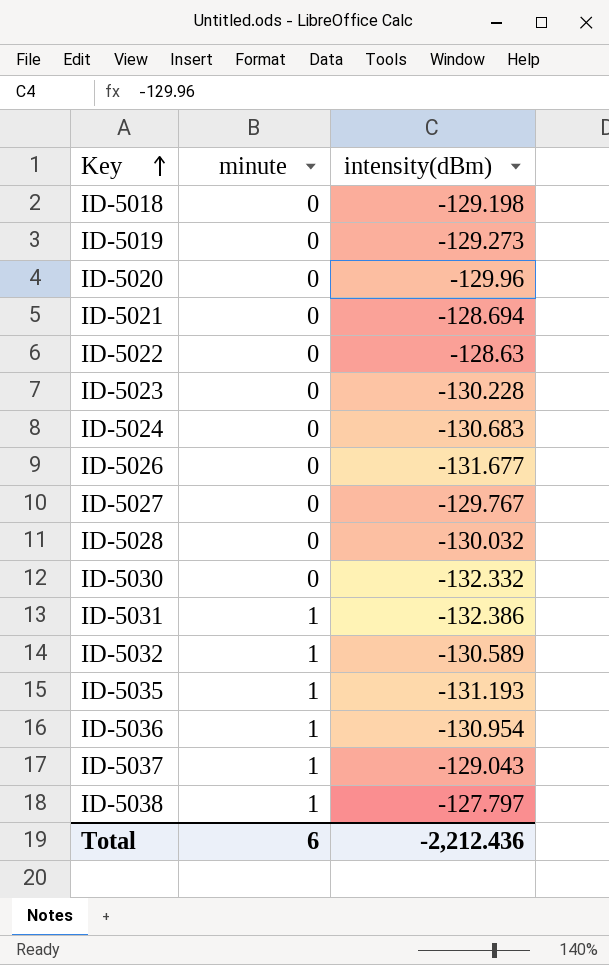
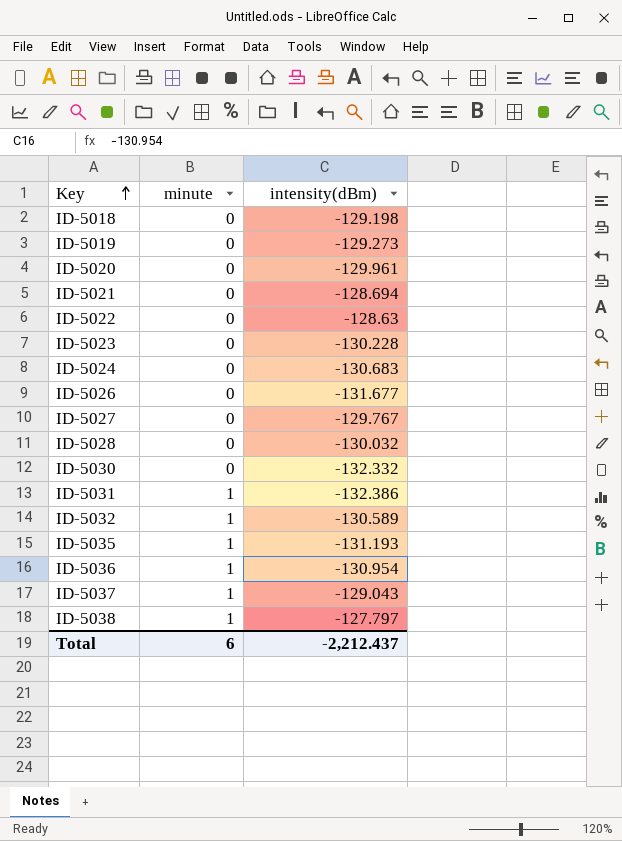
ID-5020 | intensity(dBm): -129.96 -> -129.961
Total | intensity(dBm): -2,212.436 -> -2,212.437

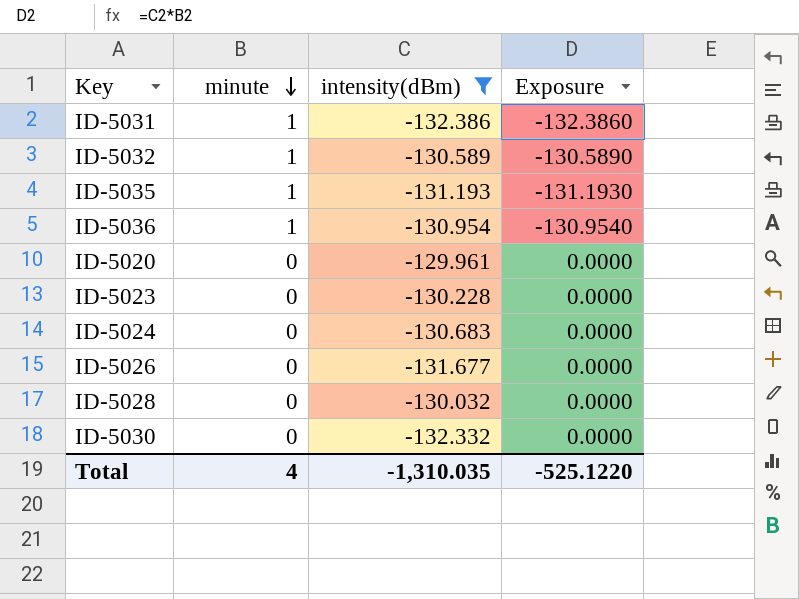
filter: none -> intensity(dBm) <= -129.961
row order: Key ascending -> minute descending
column Exposure | formula: none -> [minute] * [intensity(dBm)]
Total | minute: 6 -> 4
Total | intensity(dBm): -2,212.437 -> -1,310.035

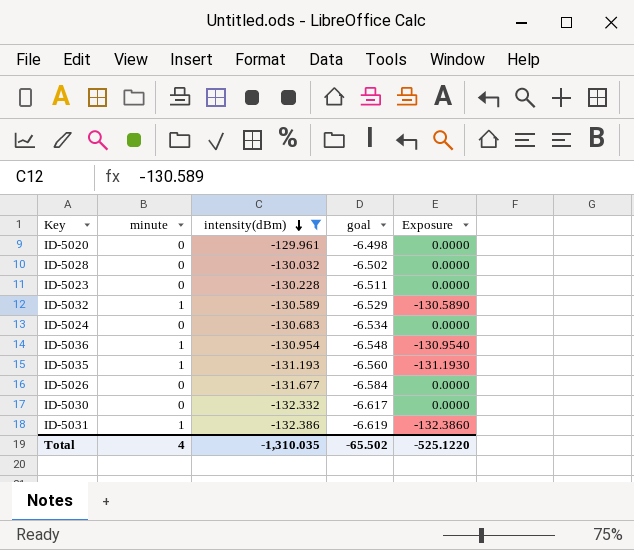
row order: minute descending -> intensity(dBm) descending
column goal | formula: none -> [intensity(dBm)] * 0.05

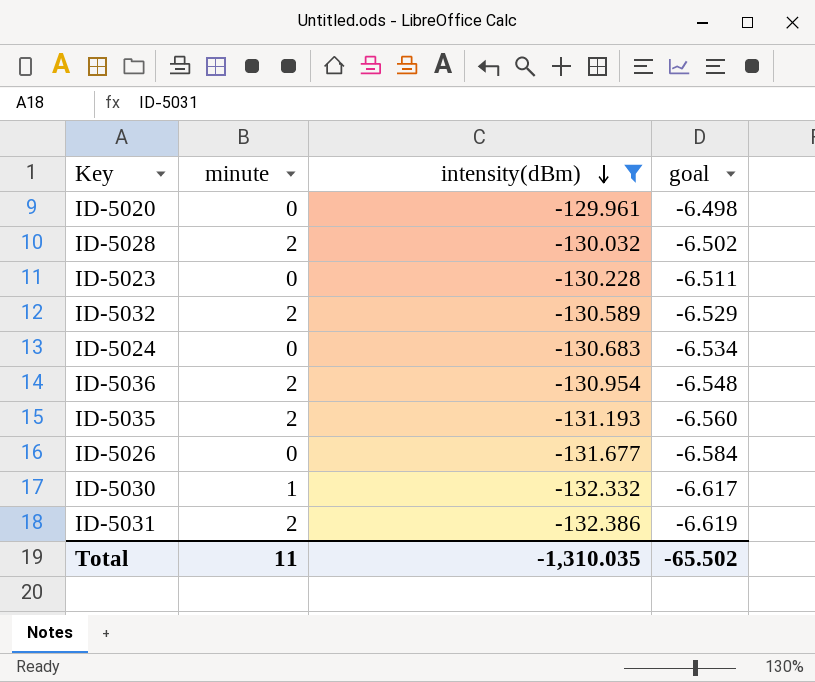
column Exposure | formula: [minute] * [intensity(dBm)] -> none
ID-5028 | minute: 0 -> 2
ID-5032 | minute: 1 -> 2
ID-5036 | minute: 1 -> 2
ID-5035 | minute: 1 -> 2
ID-5030 | minute: 0 -> 1
ID-5031 | minute: 1 -> 2
Total | minute: 4 -> 11

